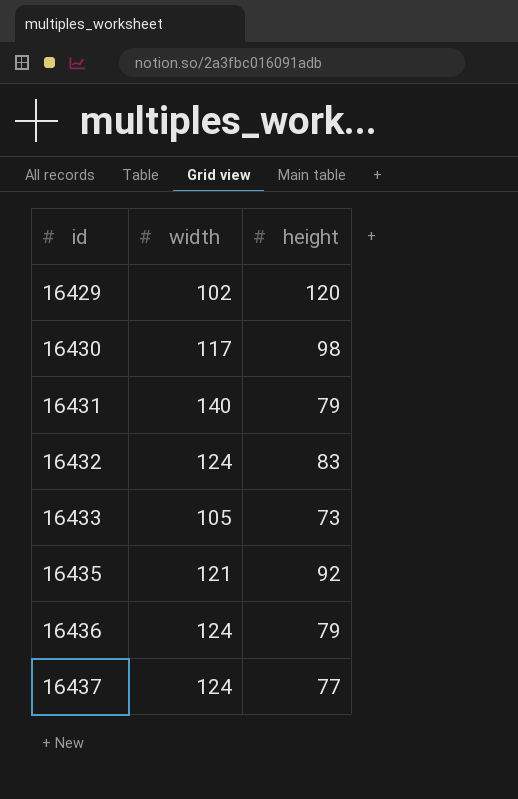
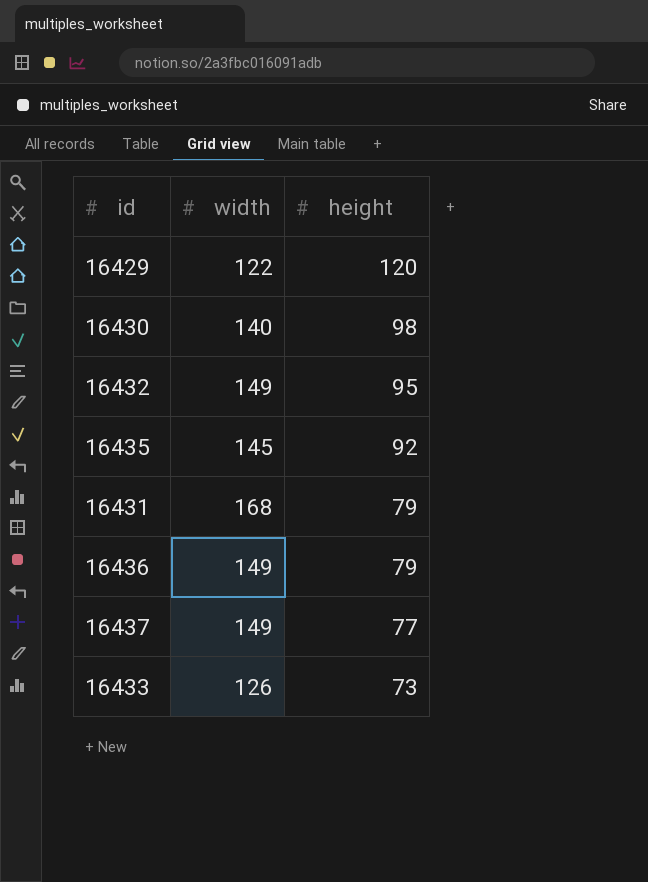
row order: id ascending -> height descending
16429 | width: 102 -> 122
16430 | width: 117 -> 140
16432 | width: 124 -> 149
16432 | height: 83 -> 95
16435 | width: 121 -> 145
16431 | width: 140 -> 168
16436 | width: 124 -> 149
16437 | width: 124 -> 149
16433 | width: 105 -> 126

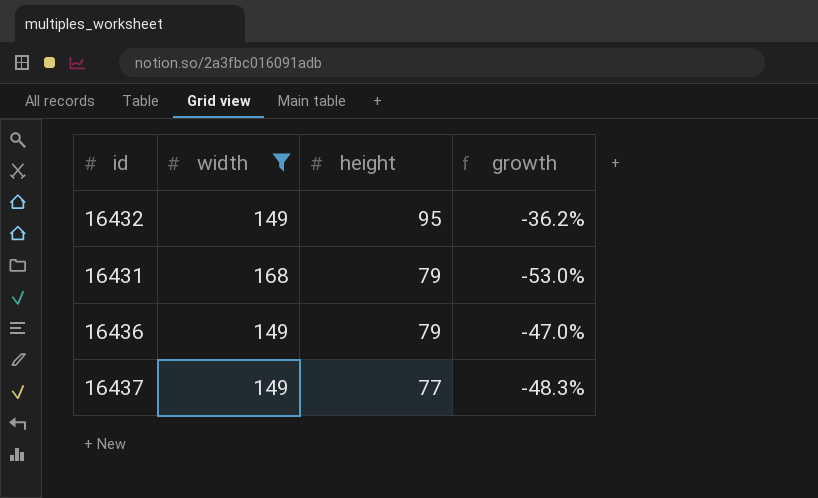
filter: none -> width >= 149
column growth | formula: none -> ([height] - [width]) / [width]

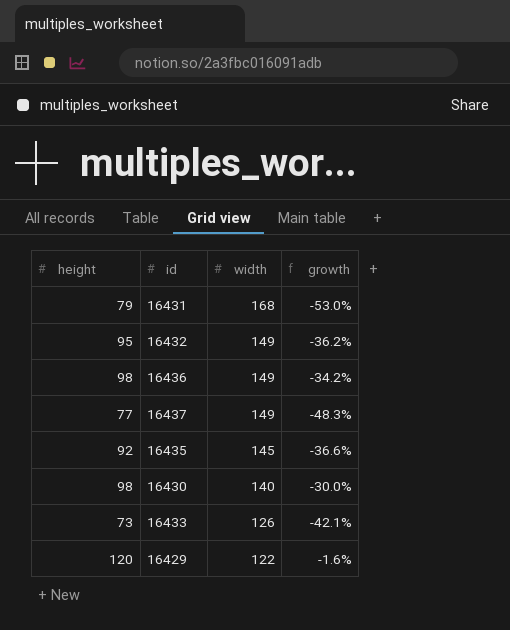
filter: width >= 149 -> none
row order: height descending -> width descending
column height | position: 3 -> 1
16436 | height: 79 -> 98
16436 | growth: -47.0% -> -34.2%

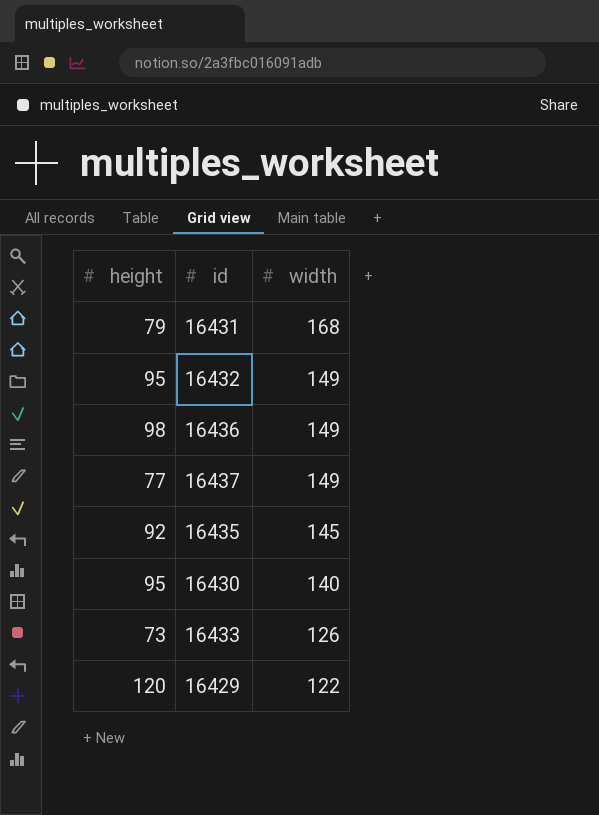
column growth | formula: ([height] - [width]) / [width] -> none
16430 | height: 98 -> 95

